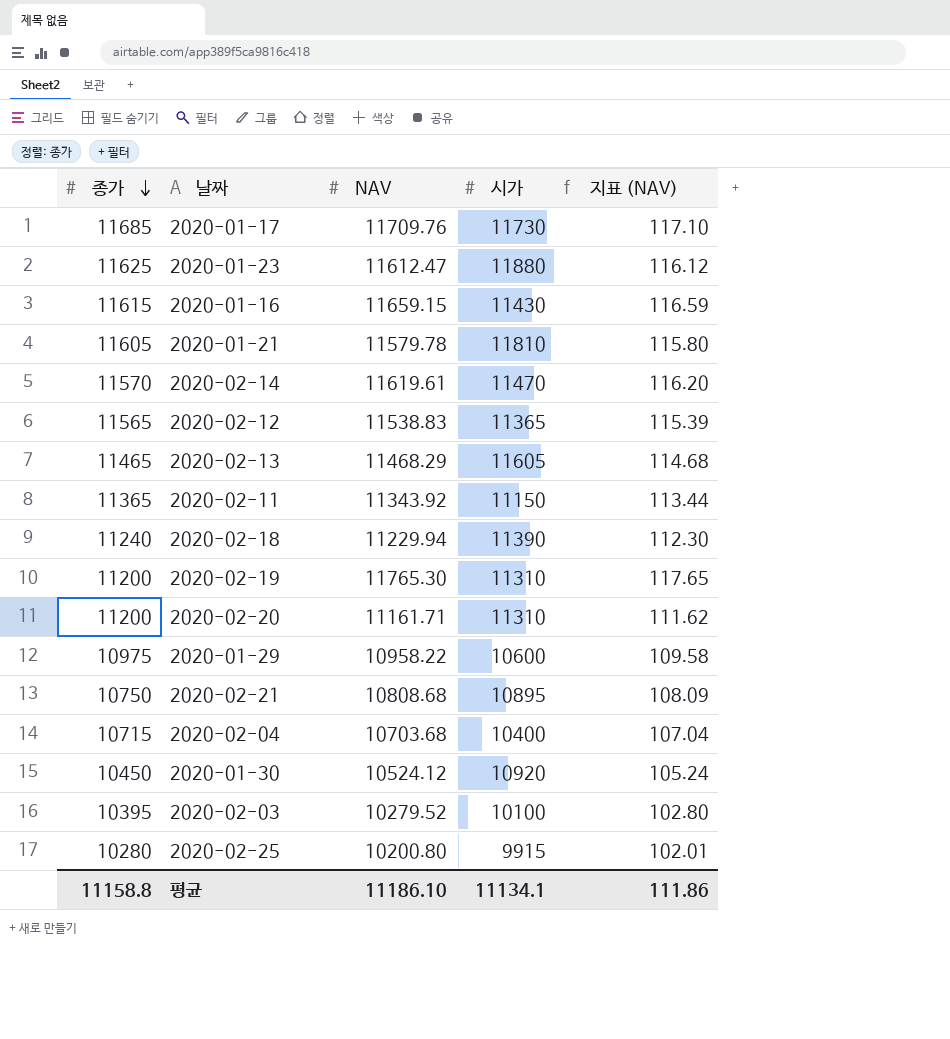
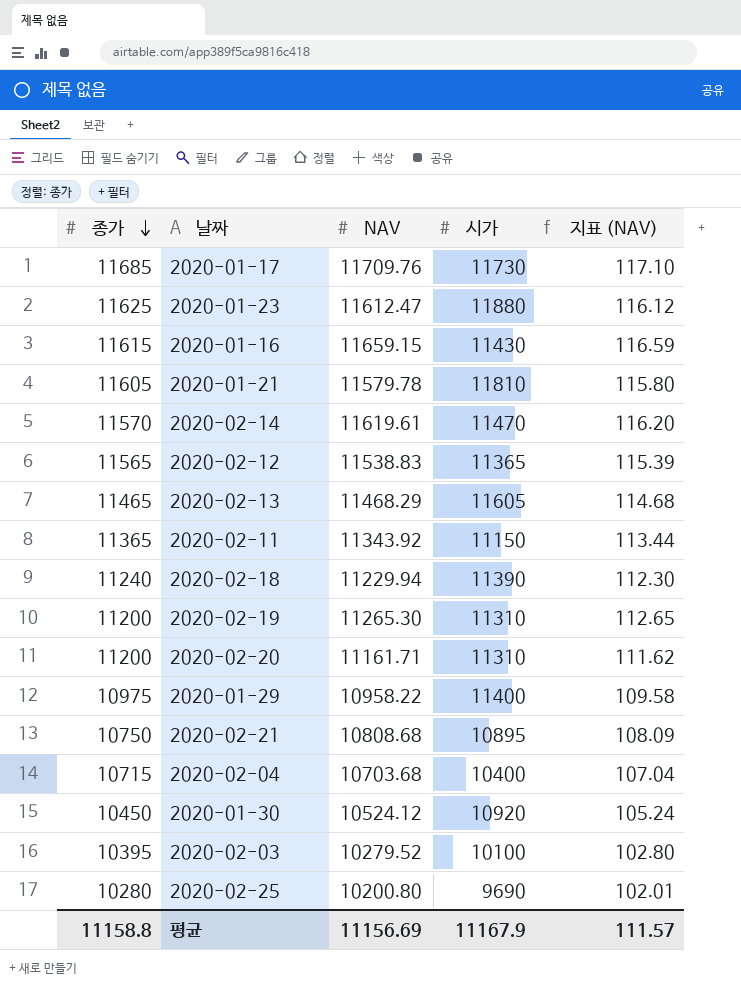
2020-02-19 | NAV: 11765.30 -> 11265.30
2020-02-19 | 지표 (NAV): 117.65 -> 112.65
2020-01-29 | 시가: 10600 -> 11400
2020-02-25 | 시가: 9915 -> 9690
평균 | NAV: 11186.10 -> 11156.69
평균 | 시가: 11134.1 -> 11167.9
평균 | 지표 (NAV): 111.86 -> 111.57

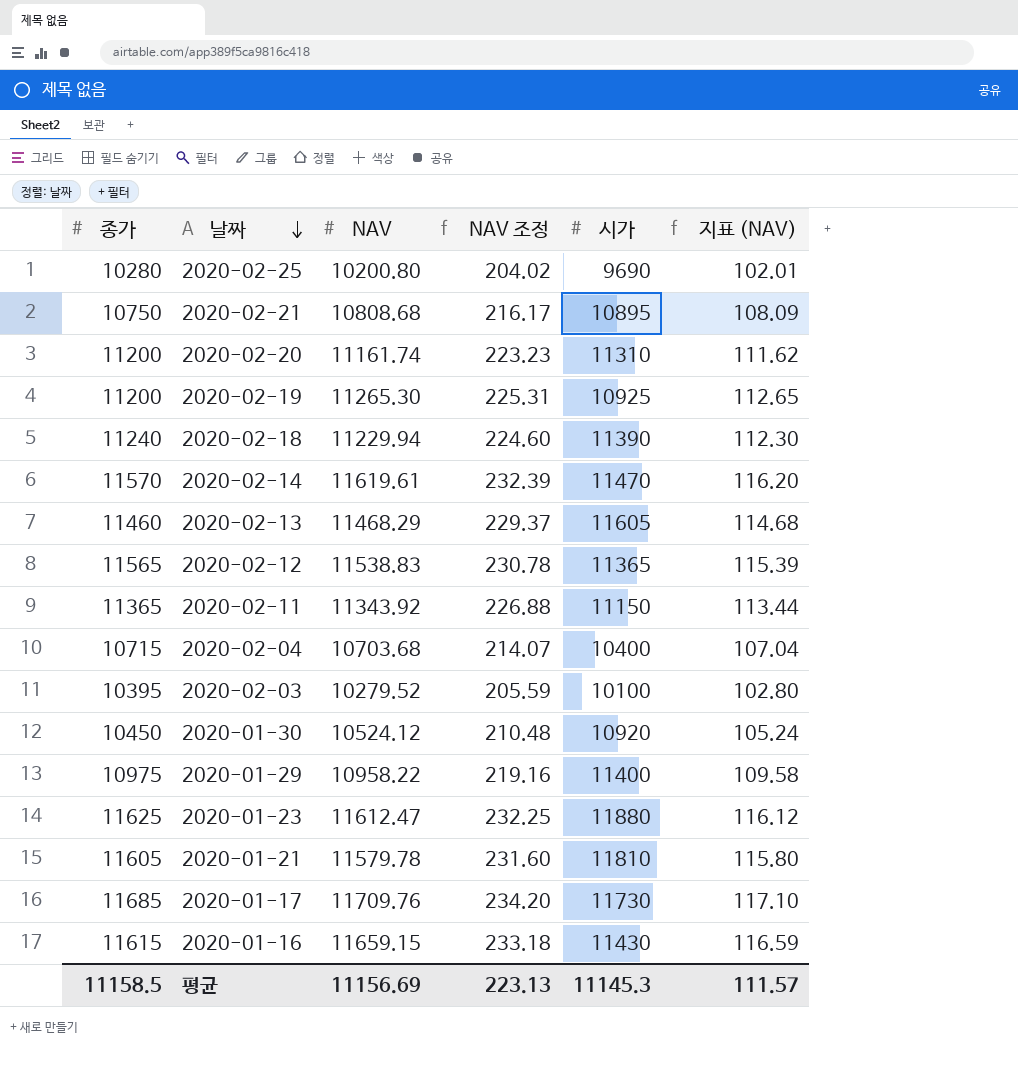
row order: 종가 descending -> 날짜 descending
column NAV 조정 | formula: none -> [NAV] * 0.02
2020-02-20 | NAV: 11161.71 -> 11161.74
2020-02-19 | 시가: 11310 -> 10925
2020-02-13 | 종가: 11465 -> 11460
평균 | 종가: 11158.8 -> 11158.5
평균 | 시가: 11167.9 -> 11145.3

